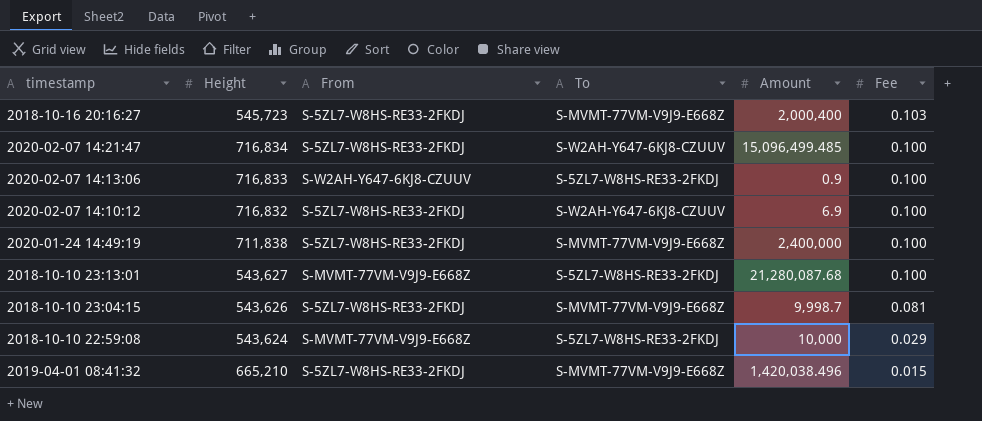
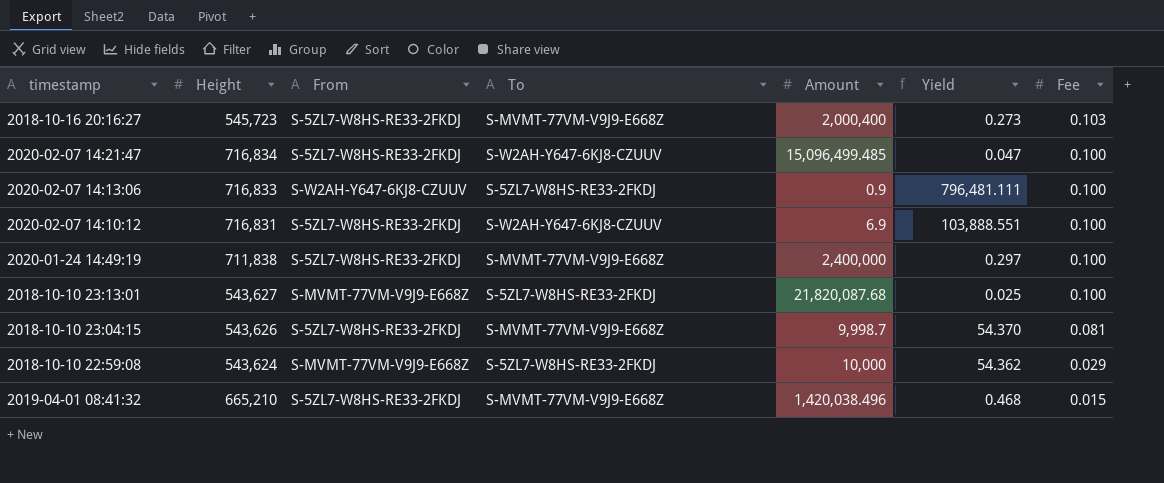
column Yield | formula: none -> [Height] / [Amount]
2020-02-07 14:10:12 | Height: 716,832 -> 716,831
2018-10-10 23:13:01 | Amount: 21,280,087.68 -> 21,820,087.68

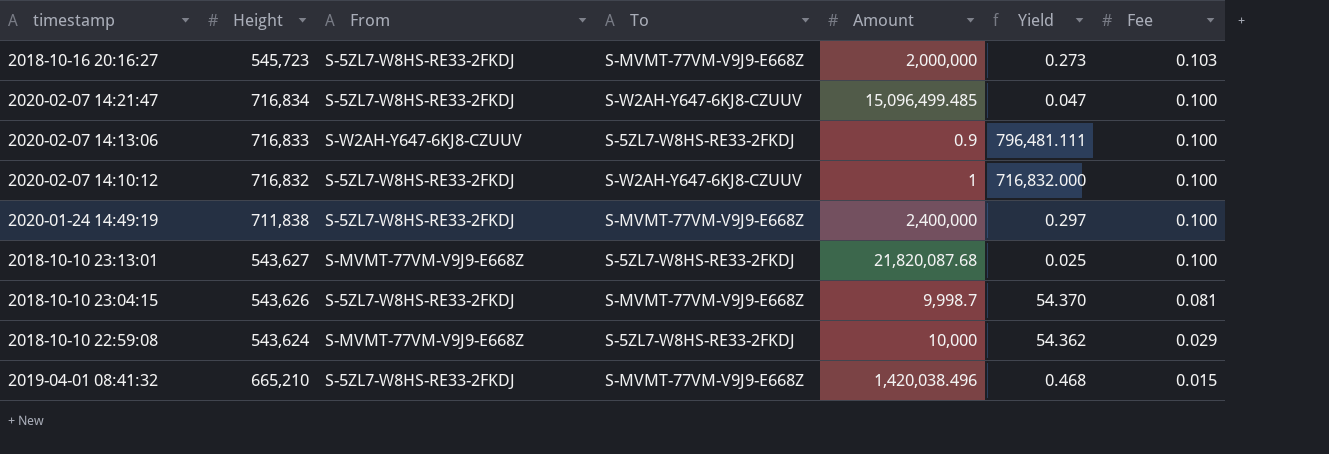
2018-10-16 20:16:27 | Amount: 2,000,400 -> 2,000,000
2020-02-07 14:10:12 | Height: 716,831 -> 716,832
2020-02-07 14:10:12 | Amount: 6.9 -> 1
2020-02-07 14:10:12 | Yield: 103,888.551 -> 716,832.000

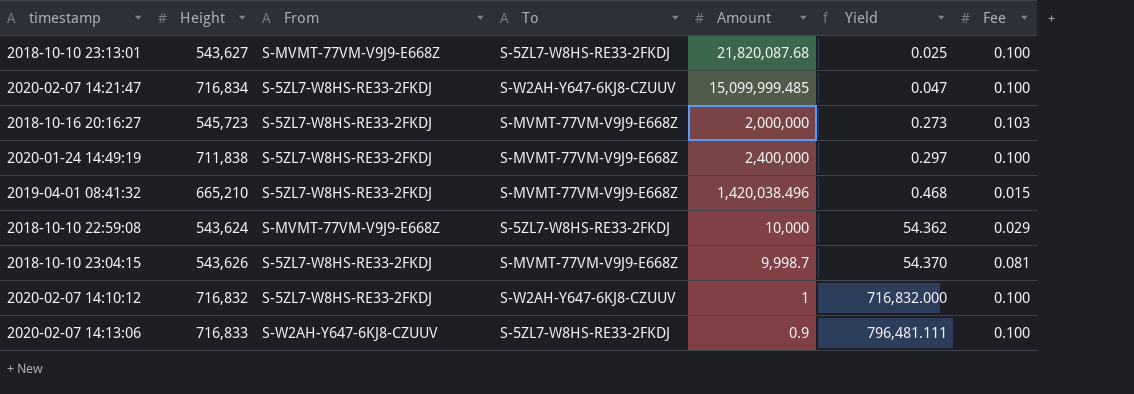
row order: Fee descending -> Yield ascending
2020-02-07 14:21:47 | Amount: 15,096,499.485 -> 15,099,999.485

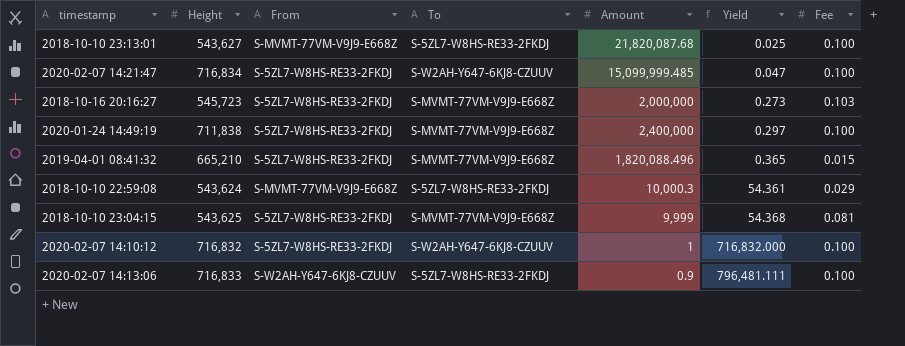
2019-04-01 08:41:32 | Amount: 1,420,038.496 -> 1,820,088.496
2019-04-01 08:41:32 | Yield: 0.468 -> 0.365
2018-10-10 22:59:08 | Amount: 10,000 -> 10,000.3
2018-10-10 22:59:08 | Yield: 54.362 -> 54.361
2018-10-10 23:04:15 | Height: 543,626 -> 543,625
2018-10-10 23:04:15 | Amount: 9,998.7 -> 9,999
2018-10-10 23:04:15 | Yield: 54.370 -> 54.368

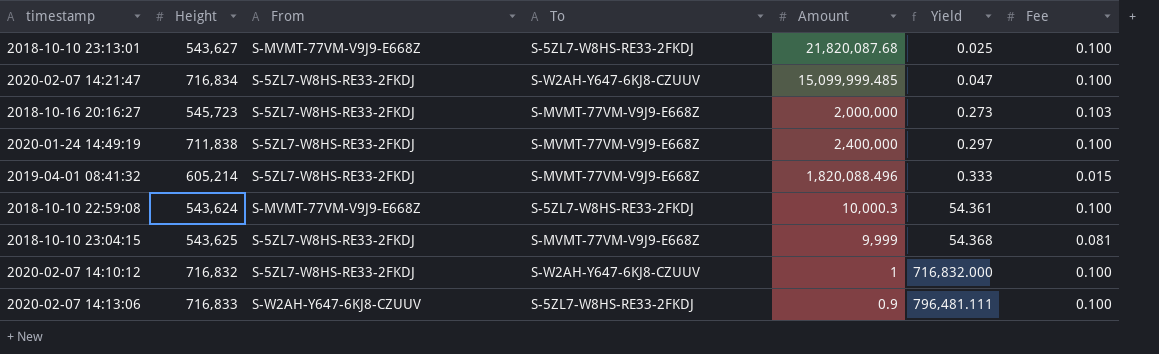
2019-04-01 08:41:32 | Height: 665,210 -> 605,214
2019-04-01 08:41:32 | Yield: 0.365 -> 0.333
2018-10-10 22:59:08 | Fee: 0.029 -> 0.100

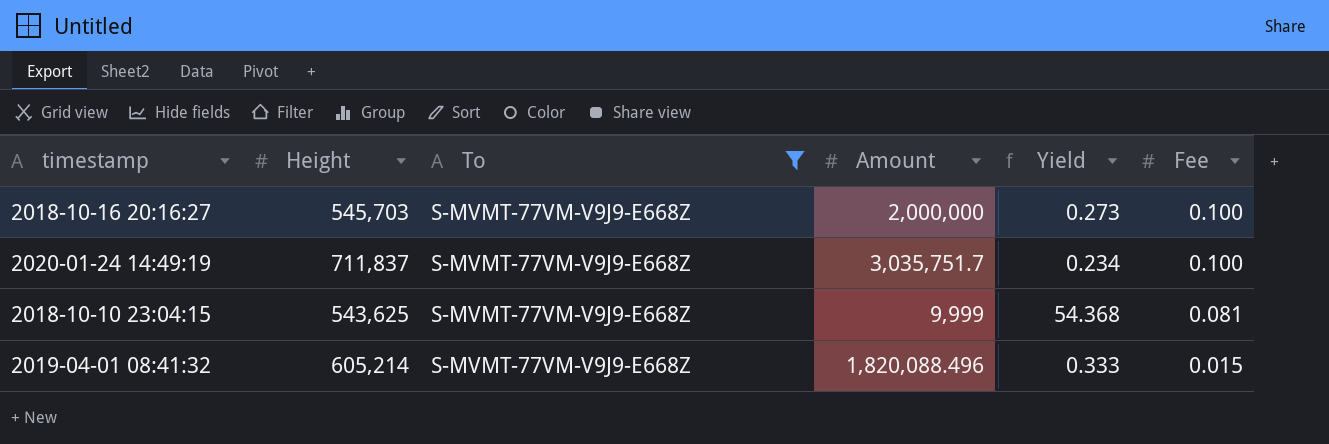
filter: none -> To = S-MVMT-77VM-V9J9-E668Z
row order: Yield ascending -> Fee descending
column From | position: 3 -> none
2018-10-16 20:16:27 | Height: 545,723 -> 545,703
2018-10-16 20:16:27 | Fee: 0.103 -> 0.100
2020-01-24 14:49:19 | Height: 711,838 -> 711,837
2020-01-24 14:49:19 | Amount: 2,400,000 -> 3,035,751.7
2020-01-24 14:49:19 | Yield: 0.297 -> 0.234

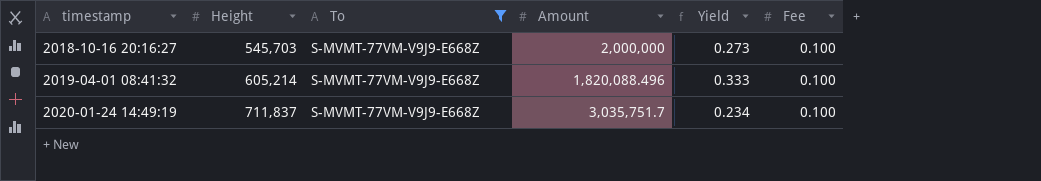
row order: Fee descending -> timestamp ascending
row 2018-10-10 23:04:15: 543,625 | S-MVMT-77VM-V9J9-E668Z | 9,999 | 54.368 | 0.081 -> none
2019-04-01 08:41:32 | Fee: 0.015 -> 0.100

